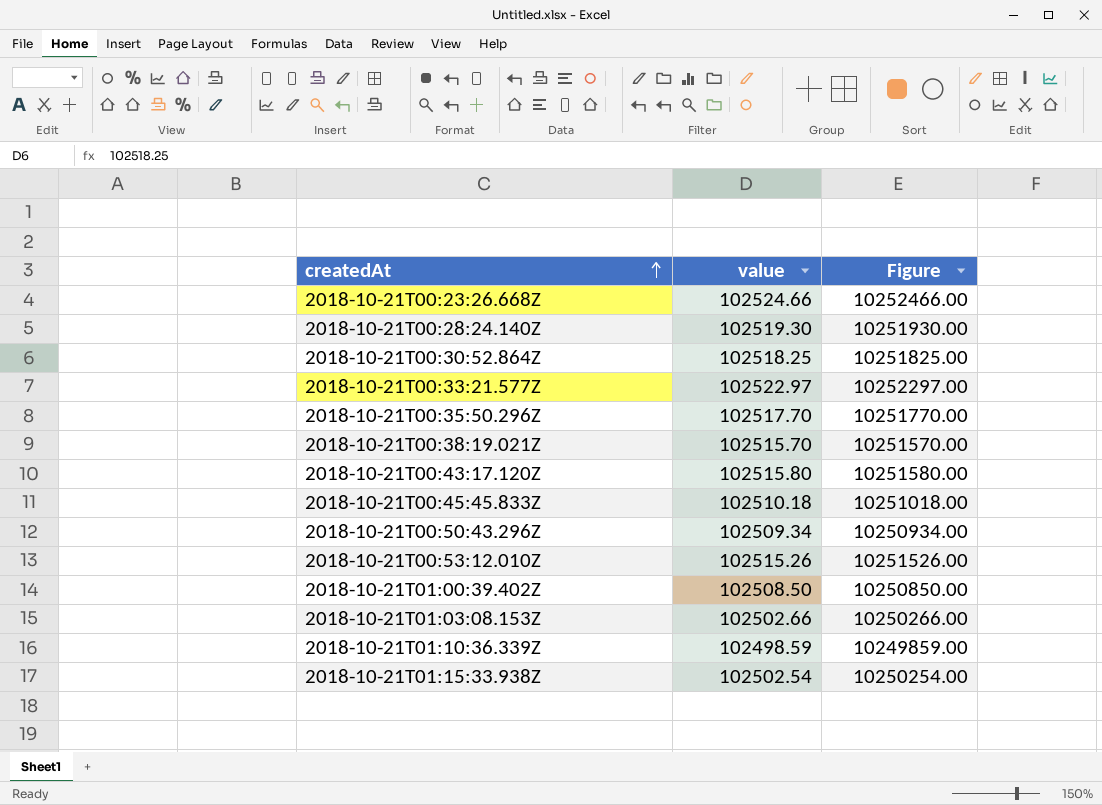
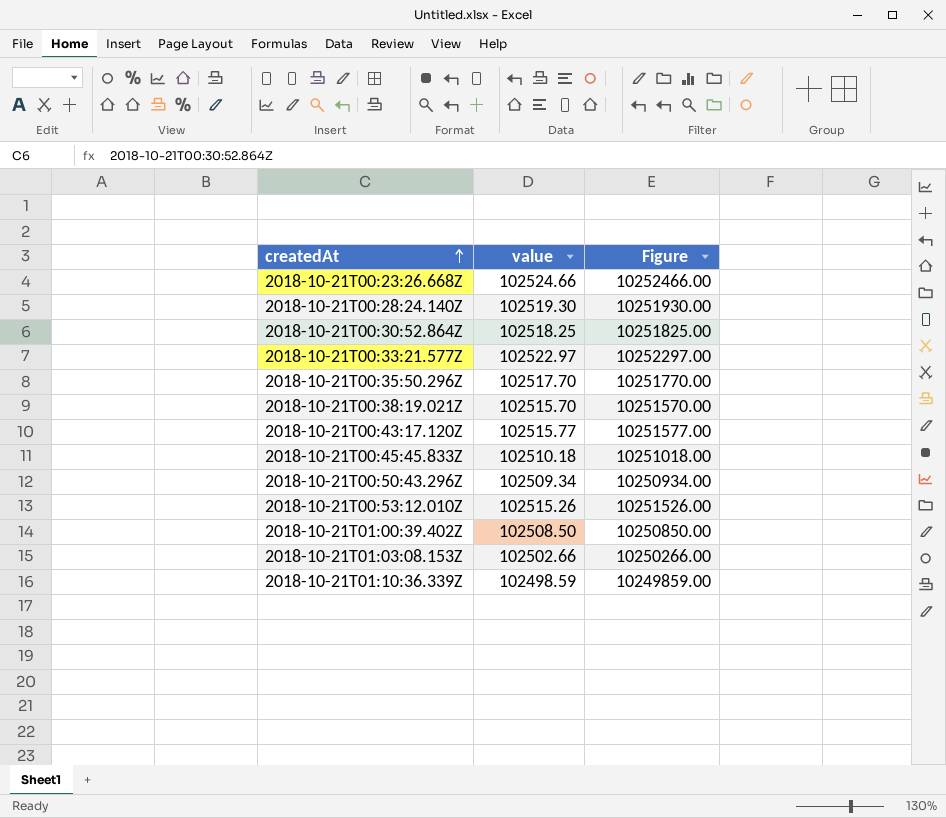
row 2018-10-21T01:15:33.938Z: 102502.54 | 10250254.00 -> none
2018-10-21T00:43:17.120Z | value: 102515.80 -> 102515.77
2018-10-21T00:43:17.120Z | Figure: 10251580.00 -> 10251577.00

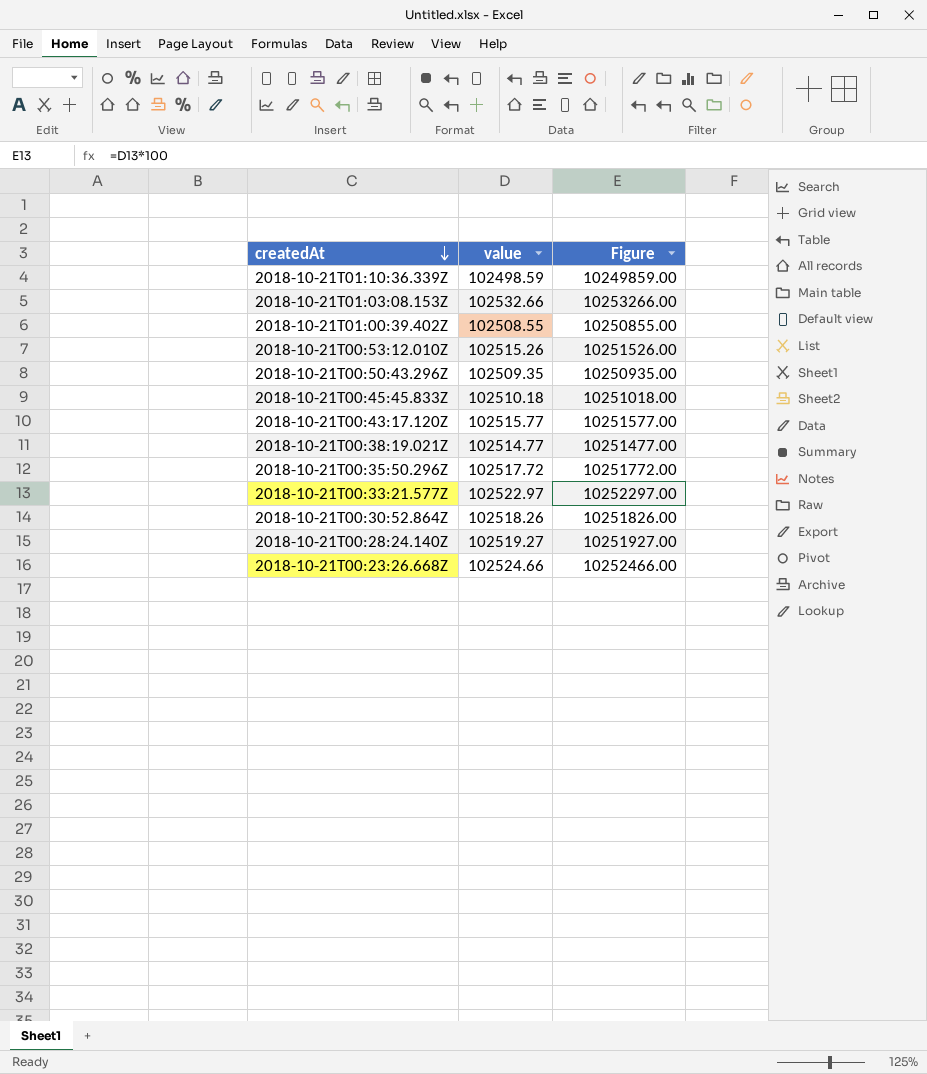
row order: createdAt ascending -> createdAt descending
2018-10-21T01:03:08.153Z | value: 102502.66 -> 102532.66
2018-10-21T01:03:08.153Z | Figure: 10250266.00 -> 10253266.00
2018-10-21T01:00:39.402Z | value: 102508.50 -> 102508.55
2018-10-21T01:00:39.402Z | Figure: 10250850.00 -> 10250855.00
2018-10-21T00:50:43.296Z | value: 102509.34 -> 102509.35
2018-10-21T00:50:43.296Z | Figure: 10250934.00 -> 10250935.00
2018-10-21T00:38:19.021Z | value: 102515.70 -> 102514.77
2018-10-21T00:38:19.021Z | Figure: 10251570.00 -> 10251477.00
2018-10-21T00:35:50.296Z | value: 102517.70 -> 102517.72
2018-10-21T00:35:50.296Z | Figure: 10251770.00 -> 10251772.00
2018-10-21T00:30:52.864Z | value: 102518.25 -> 102518.26
2018-10-21T00:30:52.864Z | Figure: 10251825.00 -> 10251826.00
2018-10-21T00:28:24.140Z | value: 102519.30 -> 102519.27
2018-10-21T00:28:24.140Z | Figure: 10251930.00 -> 10251927.00

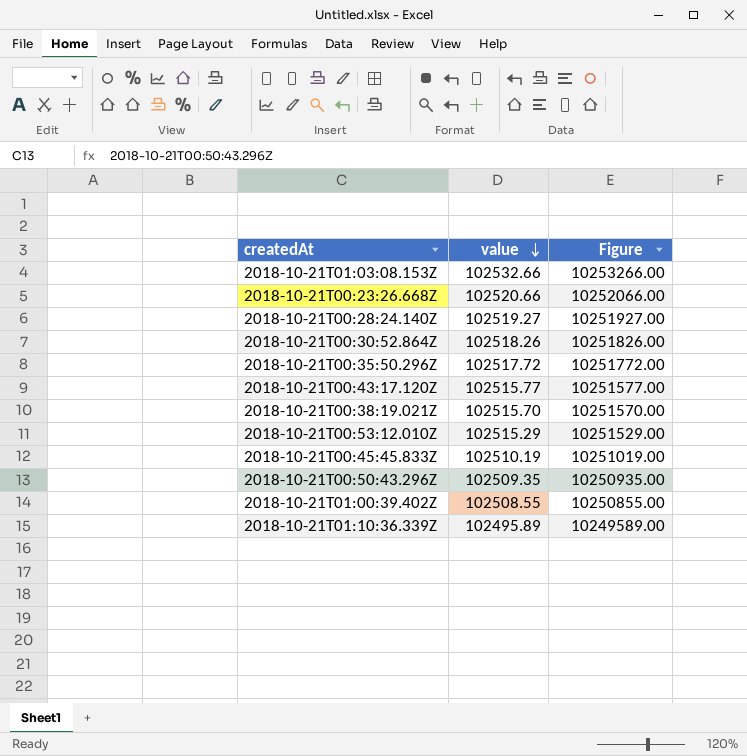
row order: createdAt descending -> value descending
row 2018-10-21T00:33:21.577Z: 102522.97 | 10252297.00 -> none
2018-10-21T00:23:26.668Z | value: 102524.66 -> 102520.66
2018-10-21T00:23:26.668Z | Figure: 10252466.00 -> 10252066.00
2018-10-21T00:38:19.021Z | value: 102514.77 -> 102515.70
2018-10-21T00:38:19.021Z | Figure: 10251477.00 -> 10251570.00
2018-10-21T00:53:12.010Z | value: 102515.26 -> 102515.29
2018-10-21T00:53:12.010Z | Figure: 10251526.00 -> 10251529.00
2018-10-21T00:45:45.833Z | value: 102510.18 -> 102510.19
2018-10-21T00:45:45.833Z | Figure: 10251018.00 -> 10251019.00
2018-10-21T01:10:36.339Z | value: 102498.59 -> 102495.89
2018-10-21T01:10:36.339Z | Figure: 10249859.00 -> 10249589.00

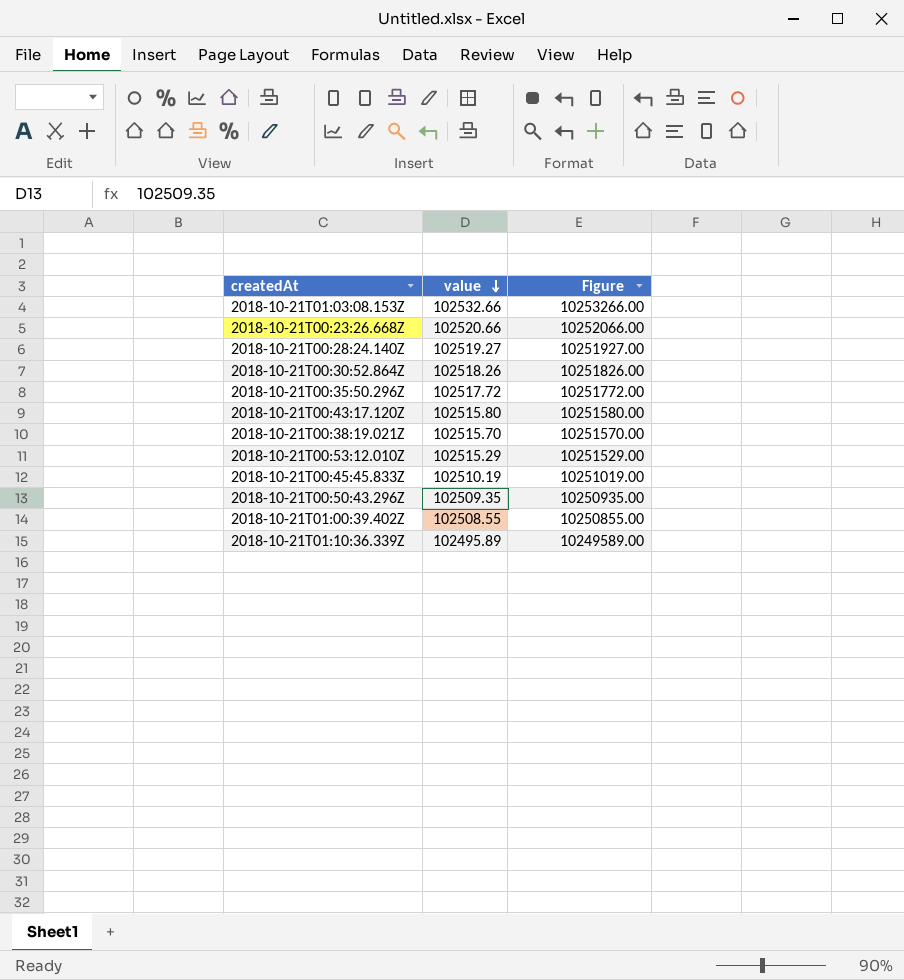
2018-10-21T00:43:17.120Z | value: 102515.77 -> 102515.80
2018-10-21T00:43:17.120Z | Figure: 10251577.00 -> 10251580.00

